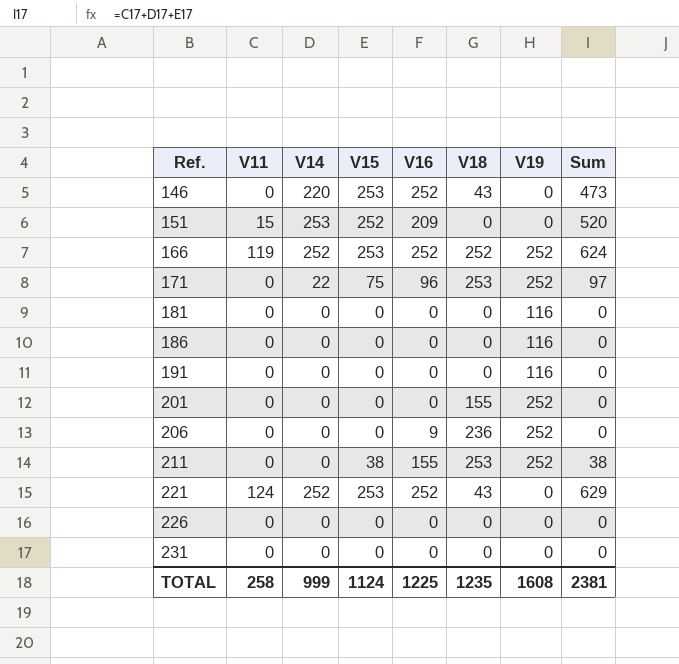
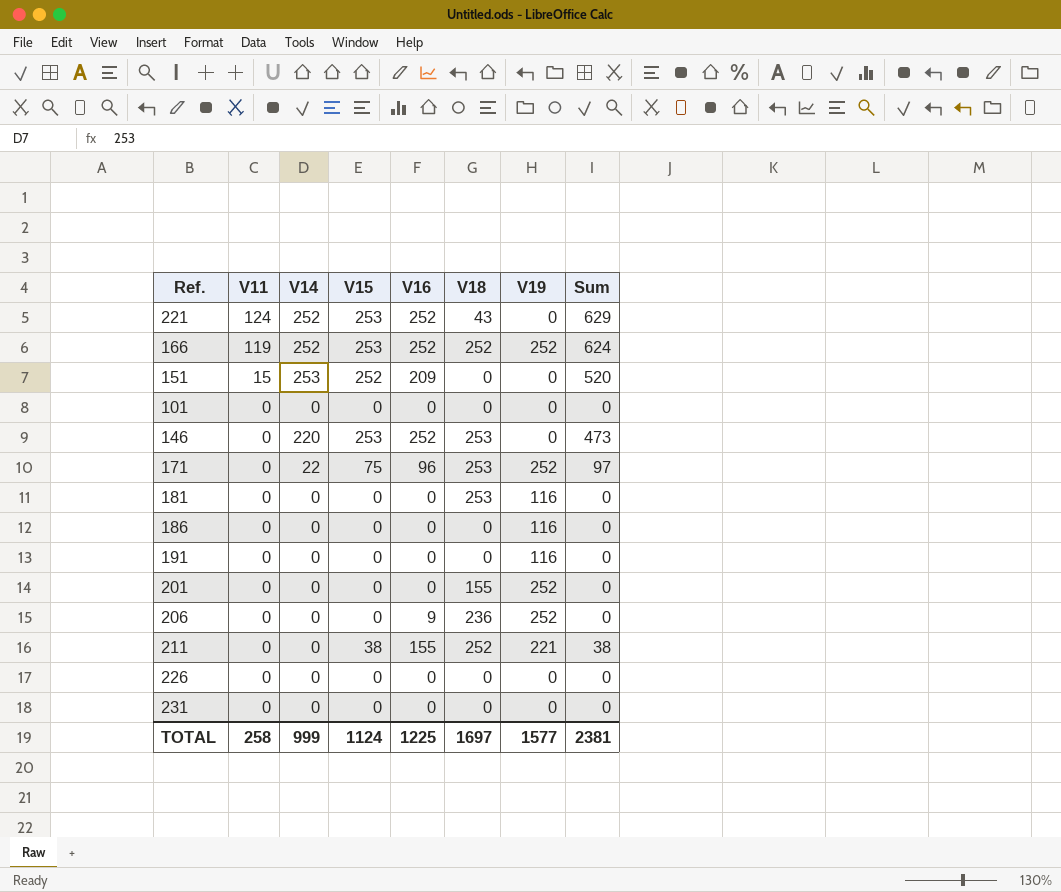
row order: Ref. ascending -> V11 descending
row 101: none -> 0 | 0 | 0 | 0 | 0 | 0 | 0
146 | V18: 43 -> 253
181 | V18: 0 -> 253
211 | V18: 253 -> 252
211 | V19: 252 -> 221
TOTAL | V18: 1235 -> 1697
TOTAL | V19: 1608 -> 1577

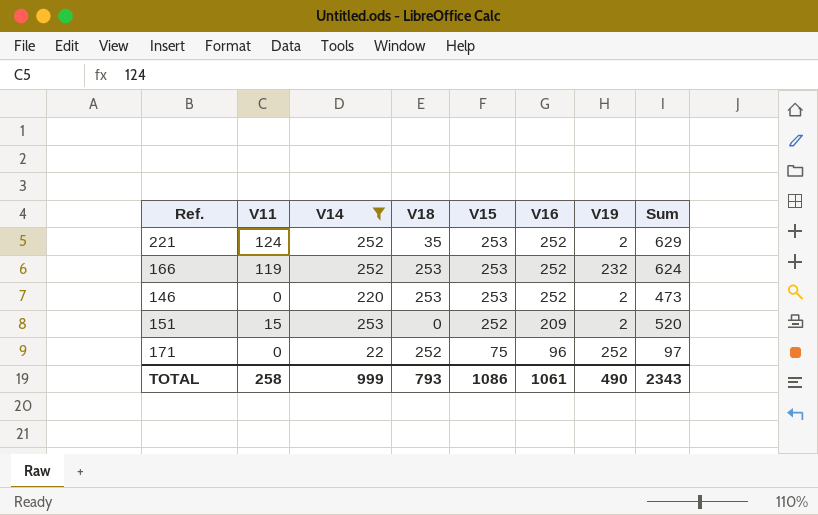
filter: none -> V14 != 0
row order: V11 descending -> V15 descending
column V18 | position: 6 -> 4
221 | V18: 43 -> 35
221 | V19: 0 -> 2
166 | V18: 252 -> 253
166 | V19: 252 -> 232
146 | V19: 0 -> 2
151 | V19: 0 -> 2
171 | V18: 253 -> 252
TOTAL | V18: 1697 -> 793
TOTAL | V15: 1124 -> 1086
TOTAL | V16: 1225 -> 1061
TOTAL | V19: 1577 -> 490
TOTAL | Sum: 2381 -> 2343

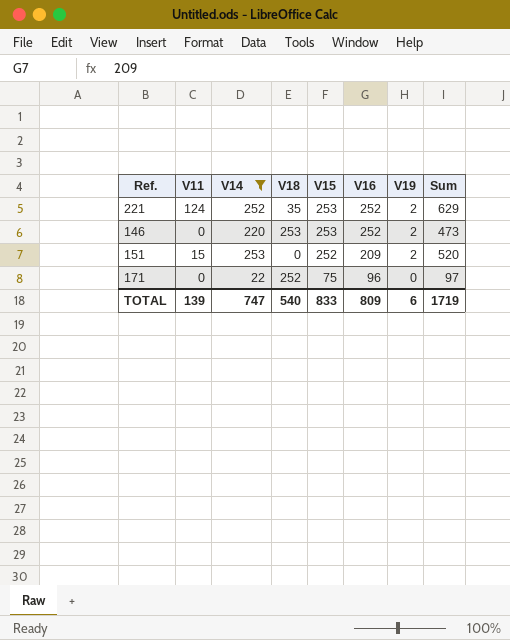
row 166: 119 | 252 | 253 | 253 | 252 | 232 | 624 -> none
171 | V19: 252 -> 0
TOTAL | V11: 258 -> 139
TOTAL | V14: 999 -> 747
TOTAL | V18: 793 -> 540
TOTAL | V15: 1086 -> 833
TOTAL | V16: 1061 -> 809
TOTAL | V19: 490 -> 6
TOTAL | Sum: 2343 -> 1719

